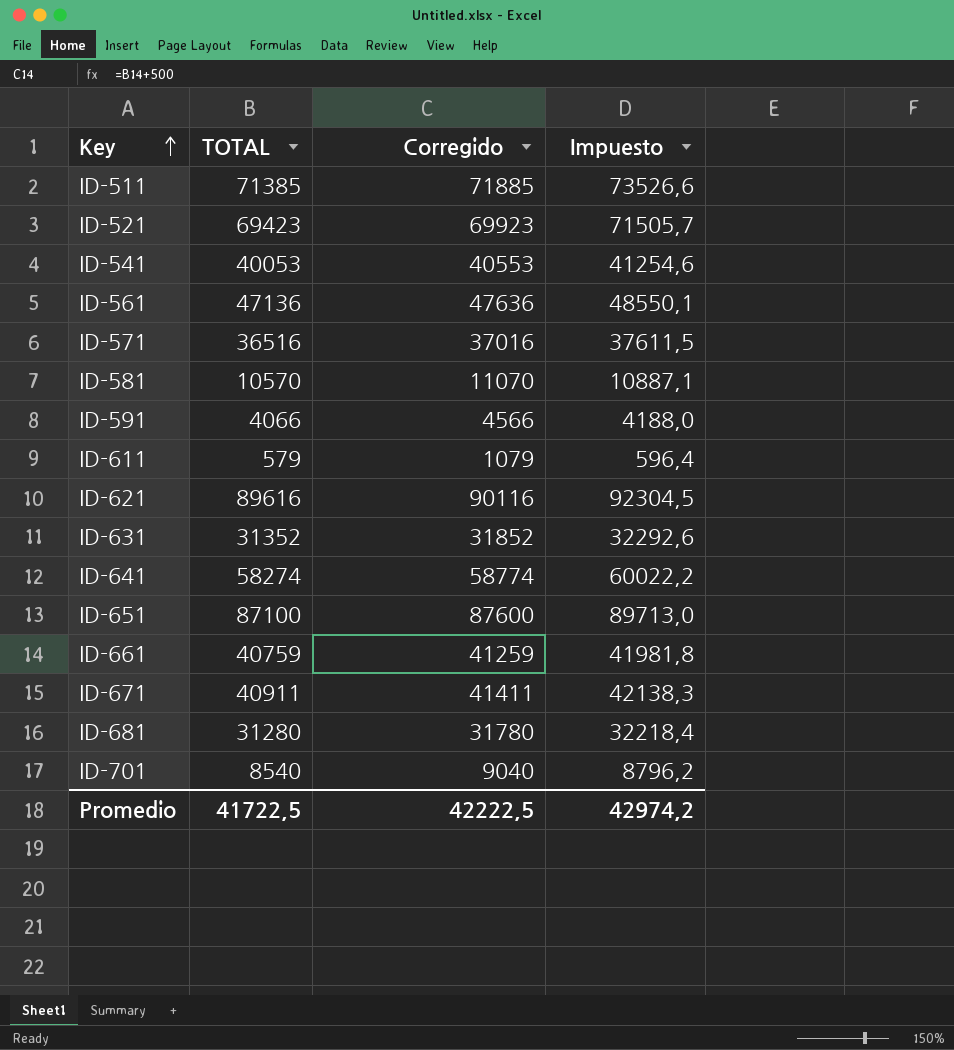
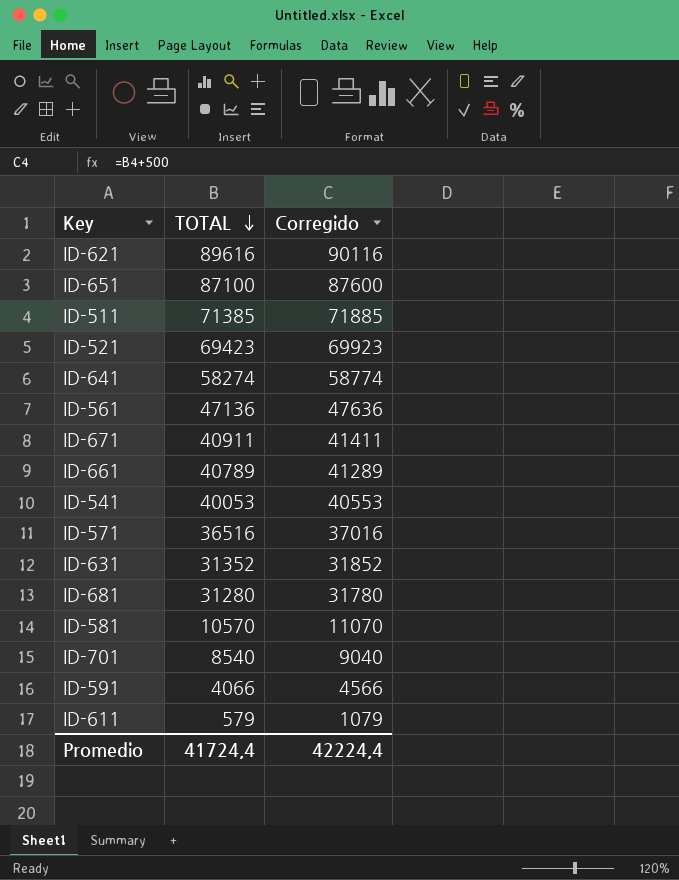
row order: Key ascending -> TOTAL descending
column Impuesto | formula: [TOTAL] * 1,03 -> none
ID-661 | TOTAL: 40759 -> 40789
ID-661 | Corregido: 41259 -> 41289
Promedio | TOTAL: 41722,5 -> 41724,4
Promedio | Corregido: 42222,5 -> 42224,4

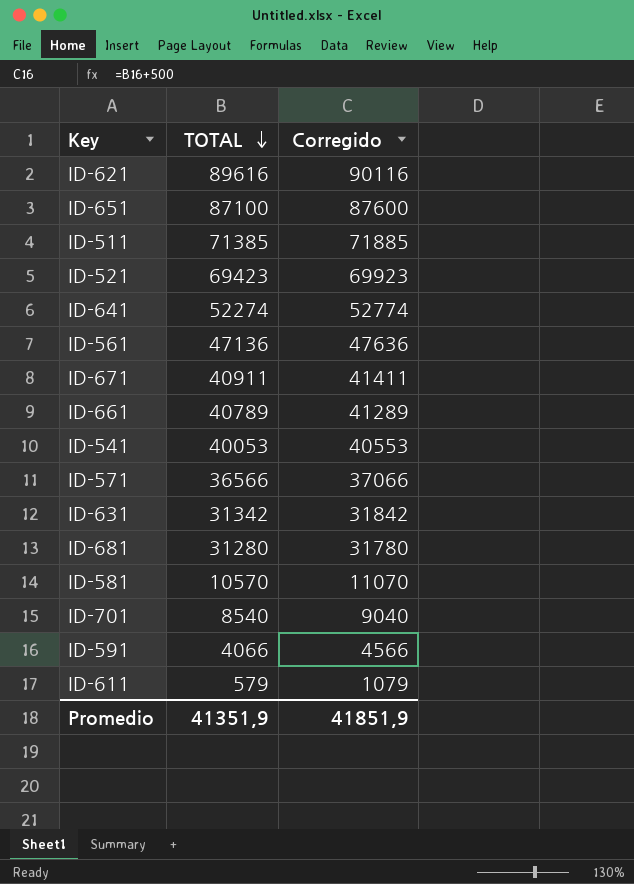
ID-641 | TOTAL: 58274 -> 52274
ID-641 | Corregido: 58774 -> 52774
ID-571 | TOTAL: 36516 -> 36566
ID-571 | Corregido: 37016 -> 37066
ID-631 | TOTAL: 31352 -> 31342
ID-631 | Corregido: 31852 -> 31842
Promedio | TOTAL: 41724,4 -> 41351,9
Promedio | Corregido: 42224,4 -> 41851,9

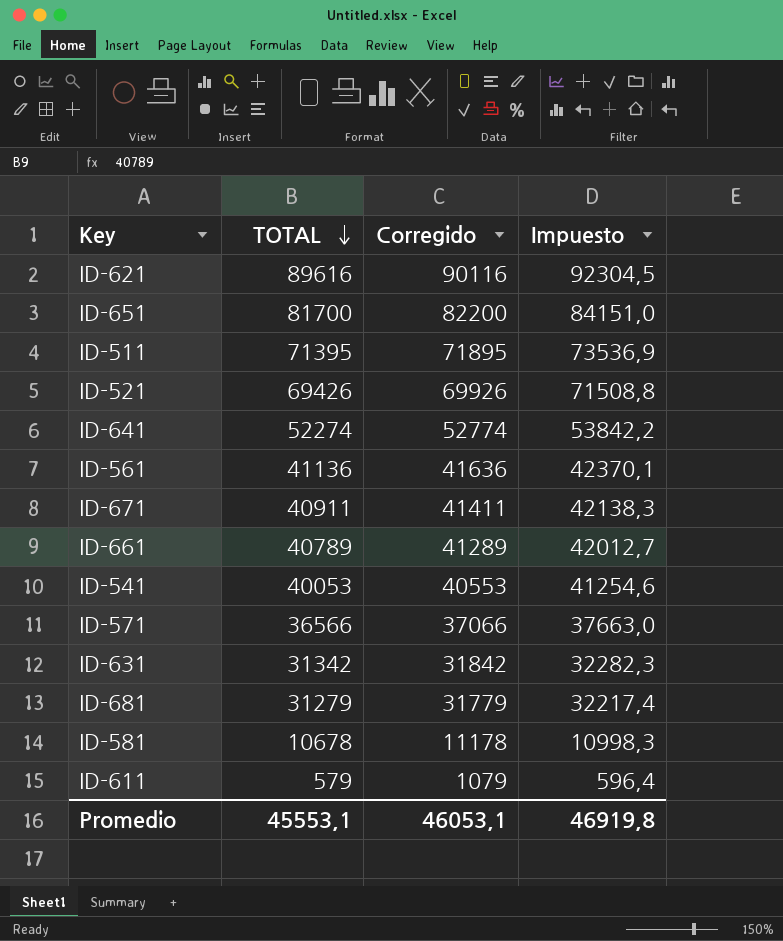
column Impuesto | formula: none -> [TOTAL] * 1,03
row ID-701: 8540 | 9040 -> none
row ID-591: 4066 | 4566 -> none
ID-651 | TOTAL: 87100 -> 81700
ID-651 | Corregido: 87600 -> 82200
ID-511 | TOTAL: 71385 -> 71395
ID-511 | Corregido: 71885 -> 71895
ID-521 | TOTAL: 69423 -> 69426
ID-521 | Corregido: 69923 -> 69926
ID-561 | TOTAL: 47136 -> 41136
ID-561 | Corregido: 47636 -> 41636
ID-681 | TOTAL: 31280 -> 31279
ID-681 | Corregido: 31780 -> 31779
ID-581 | TOTAL: 10570 -> 10678
ID-581 | Corregido: 11070 -> 11178
Promedio | TOTAL: 41351,9 -> 45553,1
Promedio | Corregido: 41851,9 -> 46053,1

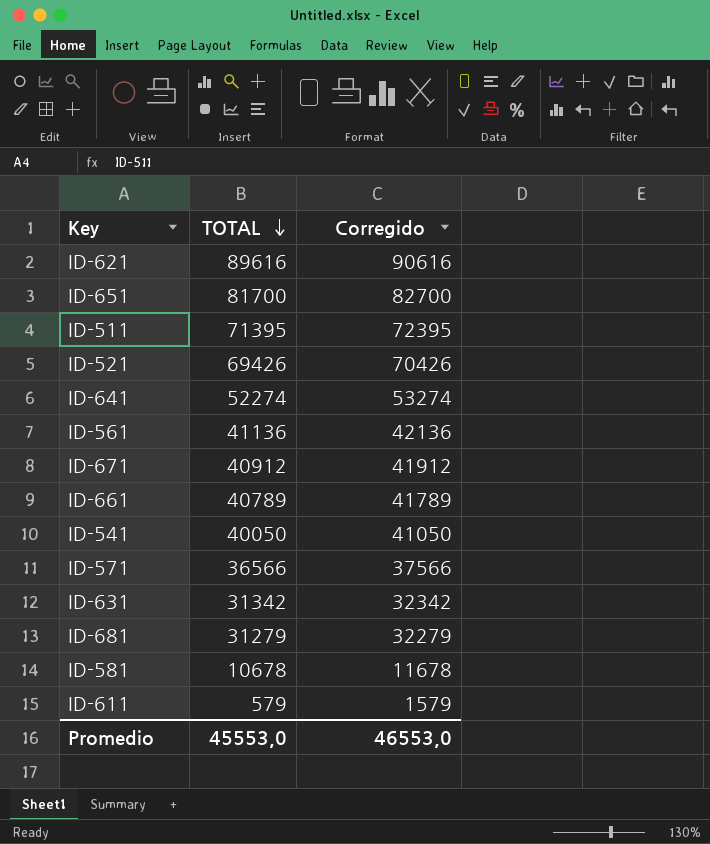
column Impuesto | formula: [TOTAL] * 1,03 -> none
column Corregido | formula: [TOTAL] + 500 -> [TOTAL] + 1000
ID-671 | TOTAL: 40911 -> 40912
ID-541 | TOTAL: 40053 -> 40050
Promedio | TOTAL: 45553,1 -> 45553,0
Promedio | Corregido: 46053,1 -> 46553,0

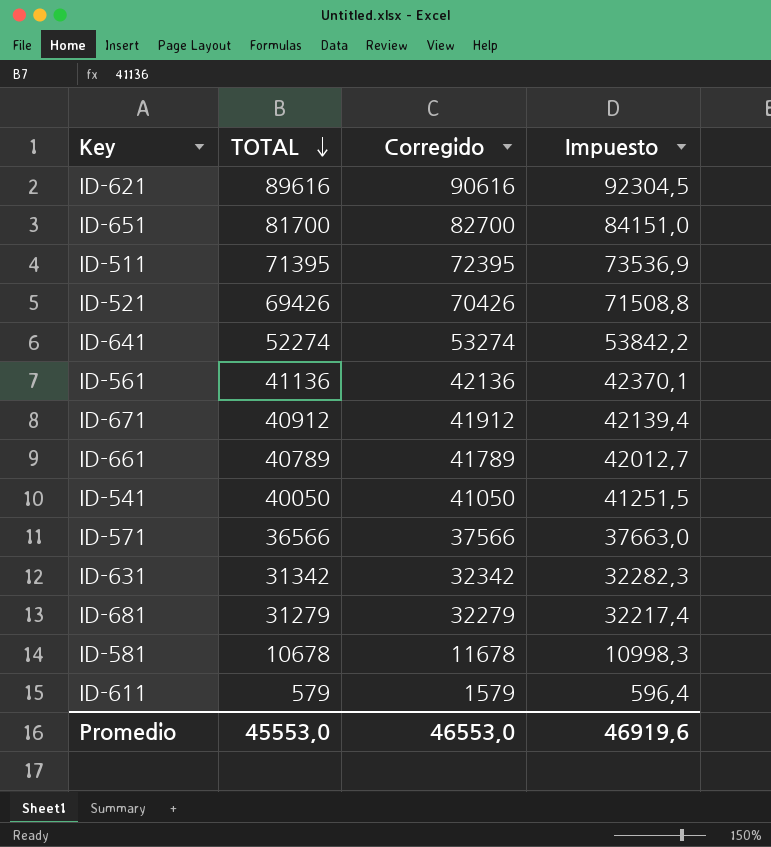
column Impuesto | formula: none -> [TOTAL] * 1,03

